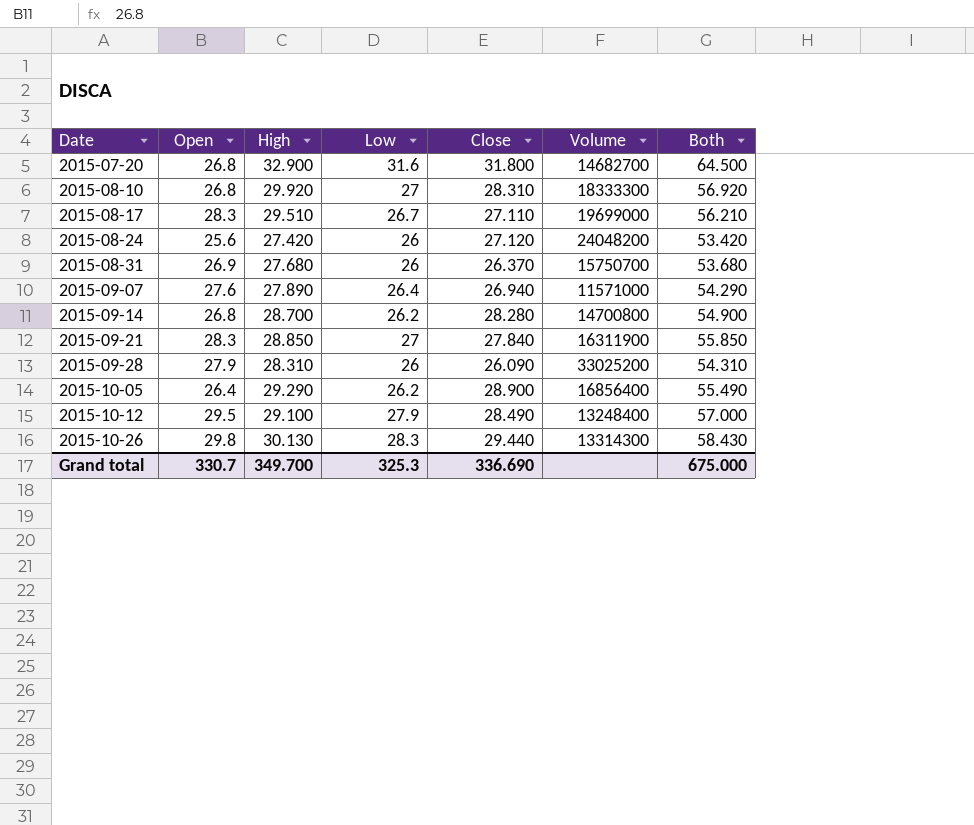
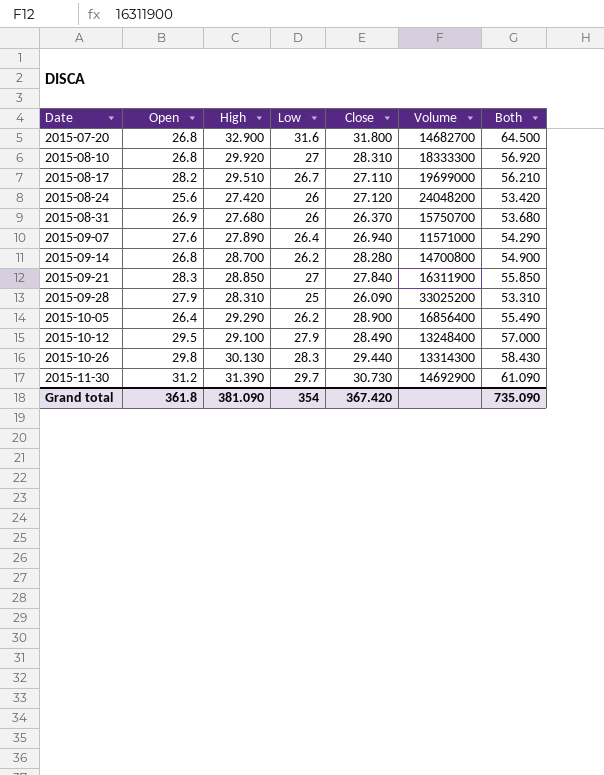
2015-08-17 | Open: 28.3 -> 28.2
2015-09-28 | Low: 26 -> 25
2015-09-28 | Both: 54.310 -> 53.310
row 2015-11-30: none -> 31.2 | 31.390 | 29.7 | 30.730 | 14692900 | 61.090
Grand total | Open: 330.7 -> 361.8
Grand total | High: 349.700 -> 381.090
Grand total | Low: 325.3 -> 354
Grand total | Close: 336.690 -> 367.420
Grand total | Both: 675.000 -> 735.090

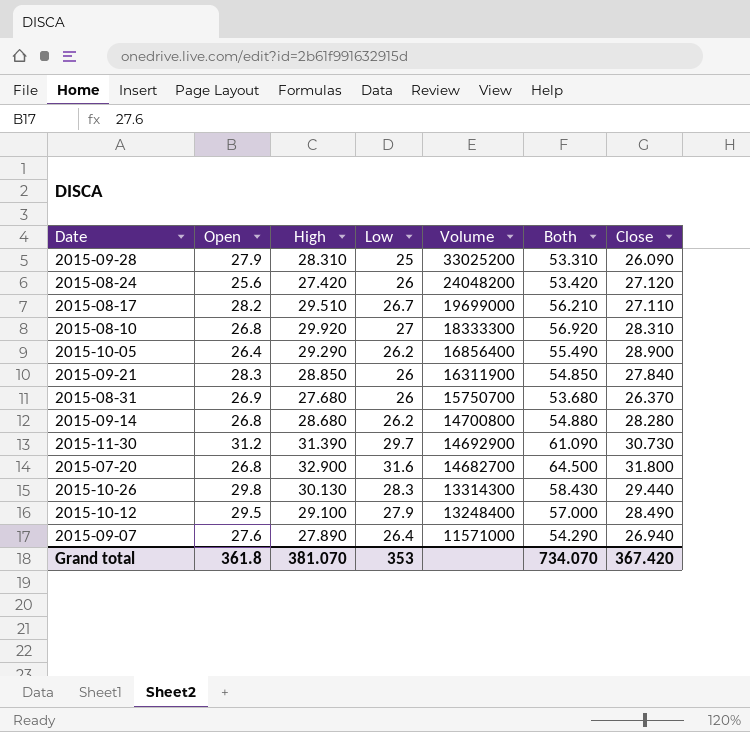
row order: Date ascending -> Volume descending
column Close | position: 5 -> 7
2015-09-21 | Low: 27 -> 26
2015-09-21 | Both: 55.850 -> 54.850
2015-09-14 | High: 28.700 -> 28.680
2015-09-14 | Both: 54.900 -> 54.880
Grand total | High: 381.090 -> 381.070
Grand total | Low: 354 -> 353
Grand total | Both: 735.090 -> 734.070

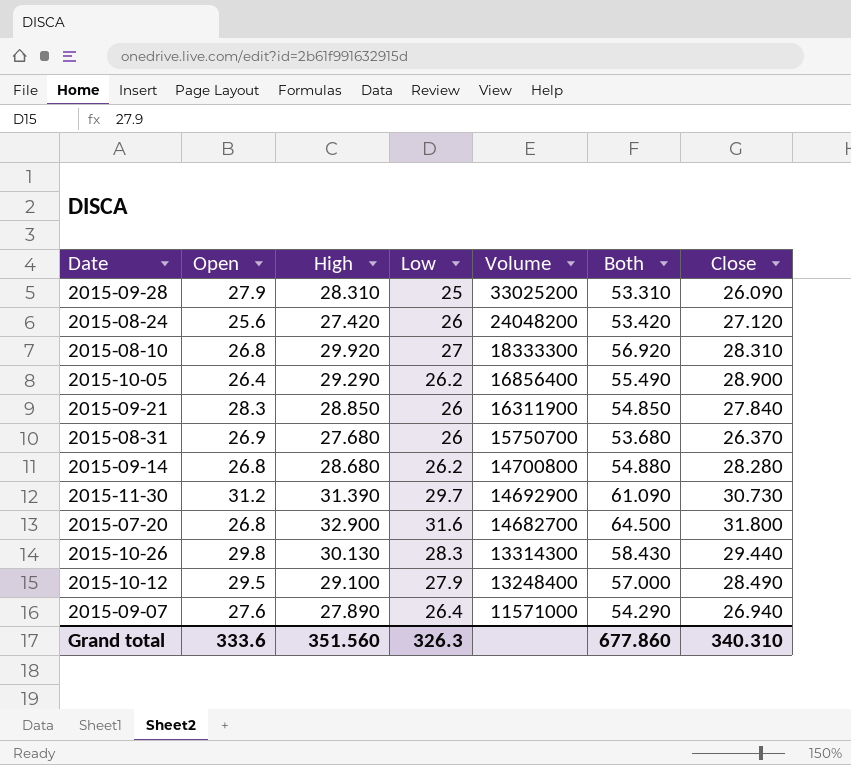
row 2015-08-17: 28.2 | 29.510 | 26.7 | 19699000 | 56.210 | 27.110 -> none
Grand total | Open: 361.8 -> 333.6
Grand total | High: 381.070 -> 351.560
Grand total | Low: 353 -> 326.3
Grand total | Both: 734.070 -> 677.860
Grand total | Close: 367.420 -> 340.310

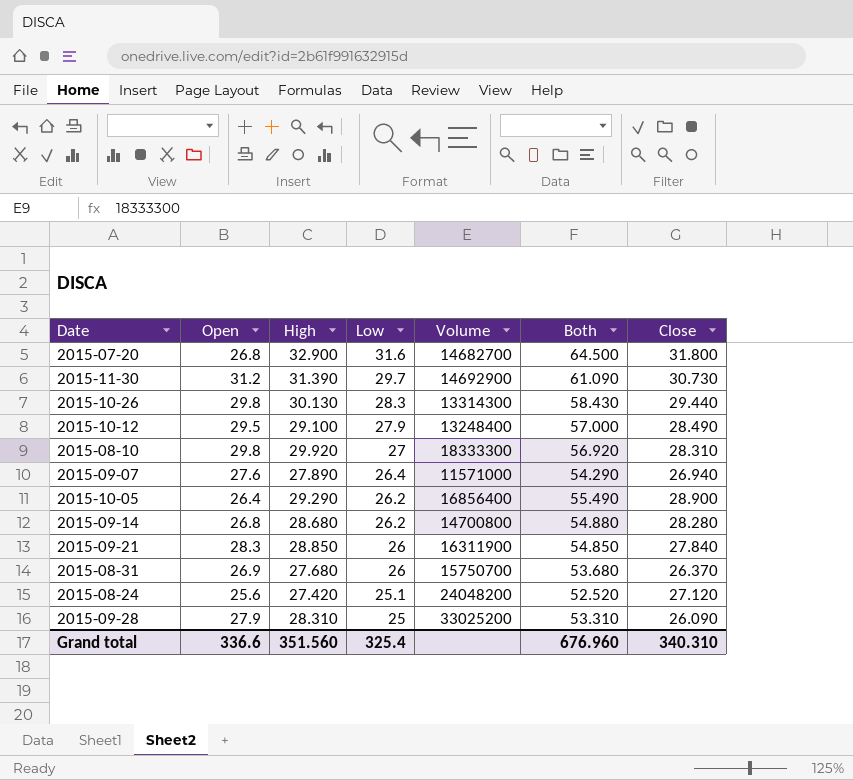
row order: Volume descending -> Low descending
2015-08-10 | Open: 26.8 -> 29.8
2015-08-24 | Low: 26 -> 25.1
2015-08-24 | Both: 53.420 -> 52.520
Grand total | Open: 333.6 -> 336.6
Grand total | Low: 326.3 -> 325.4
Grand total | Both: 677.860 -> 676.960

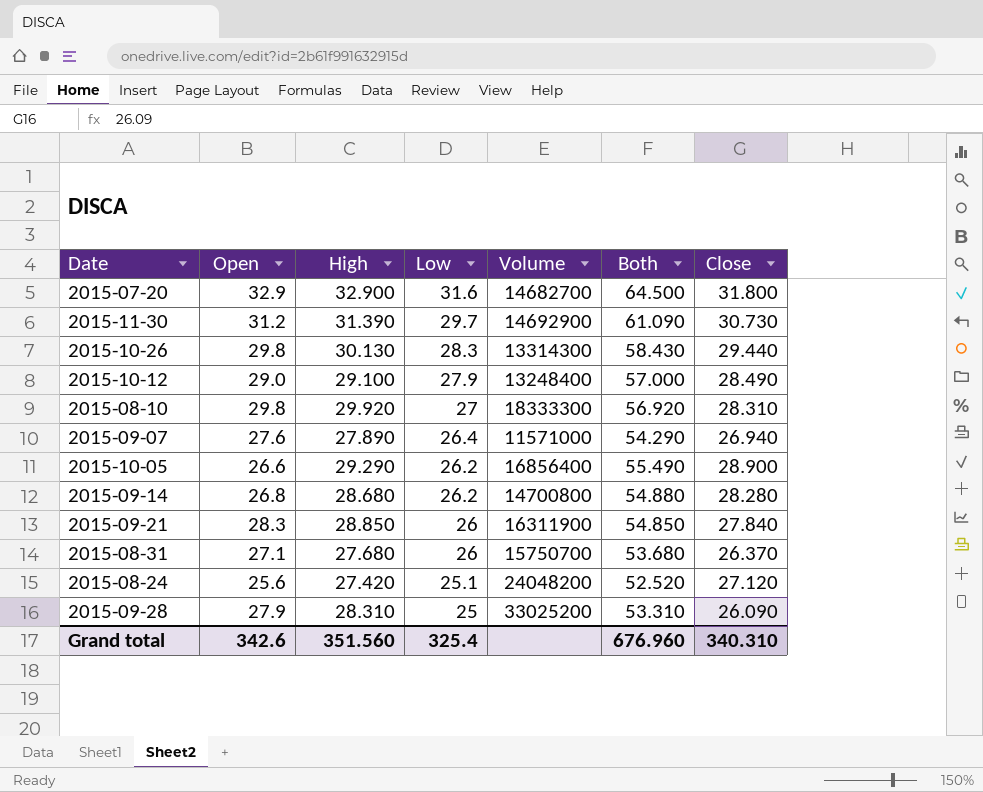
2015-07-20 | Open: 26.8 -> 32.9
2015-10-12 | Open: 29.5 -> 29.0
2015-10-05 | Open: 26.4 -> 26.6
2015-08-31 | Open: 26.9 -> 27.1
Grand total | Open: 336.6 -> 342.6

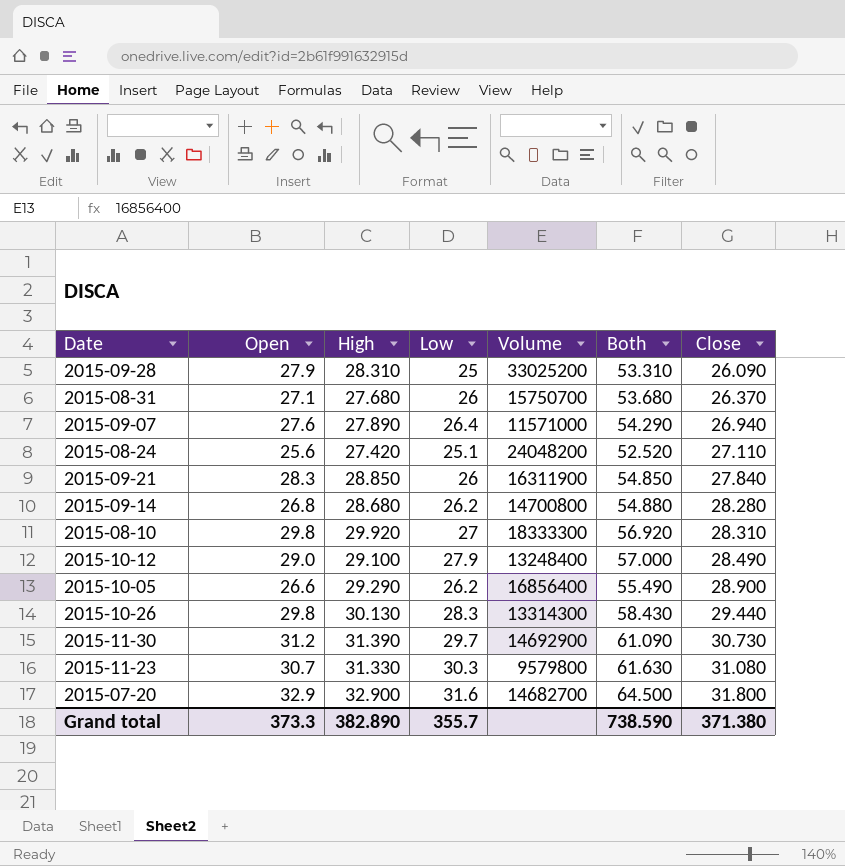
row order: Low descending -> Close ascending
2015-08-24 | Close: 27.120 -> 27.110
row 2015-11-23: none -> 30.7 | 31.330 | 30.3 | 9579800 | 61.630 | 31.080
Grand total | Open: 342.6 -> 373.3
Grand total | High: 351.560 -> 382.890
Grand total | Low: 325.4 -> 355.7
Grand total | Both: 676.960 -> 738.590
Grand total | Close: 340.310 -> 371.380

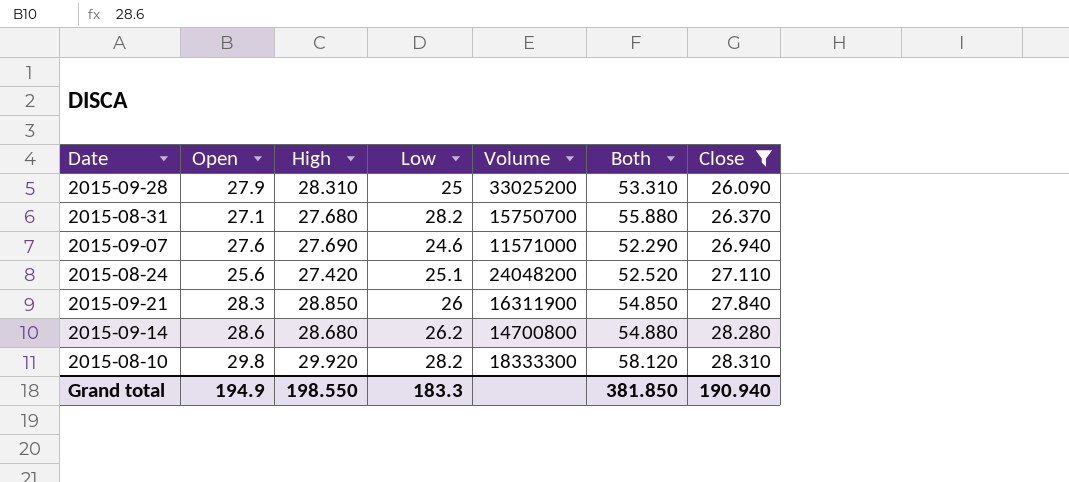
filter: none -> Close <= 28.310
2015-08-31 | Low: 26 -> 28.2
2015-08-31 | Both: 53.680 -> 55.880
2015-09-07 | High: 27.890 -> 27.690
2015-09-07 | Low: 26.4 -> 24.6
2015-09-07 | Both: 54.290 -> 52.290
2015-09-14 | Open: 26.8 -> 28.6
2015-08-10 | Low: 27 -> 28.2
2015-08-10 | Both: 56.920 -> 58.120
Grand total | Open: 373.3 -> 194.9
Grand total | High: 382.890 -> 198.550
Grand total | Low: 355.7 -> 183.3
Grand total | Both: 738.590 -> 381.850
Grand total | Close: 371.380 -> 190.940

